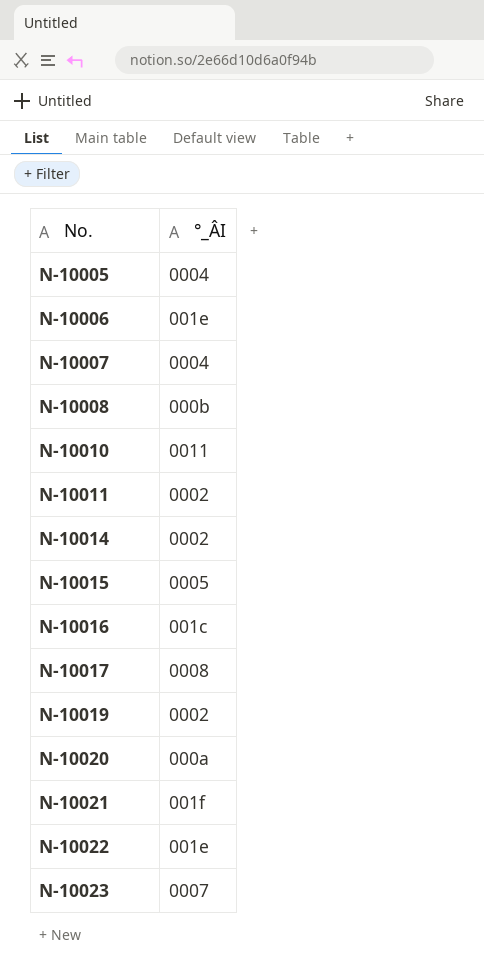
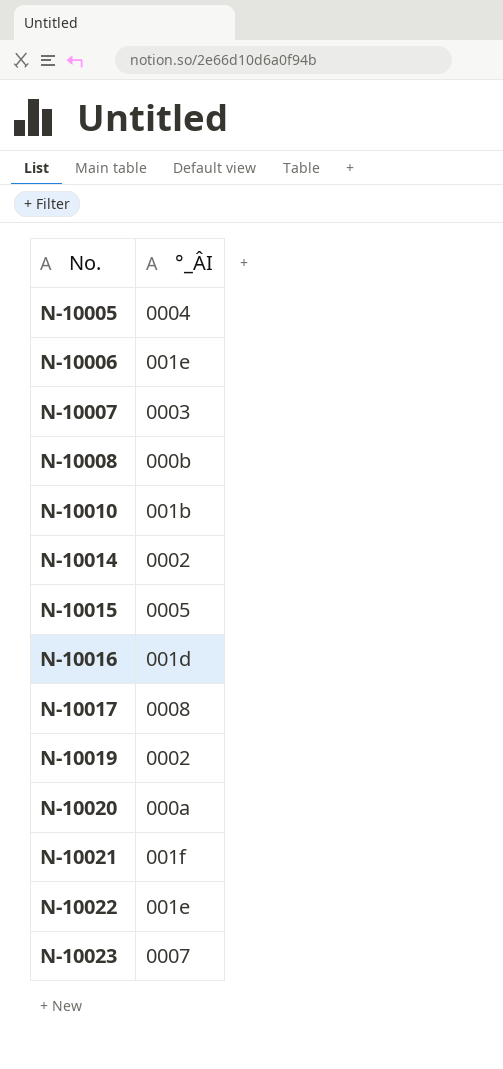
row N-10011: 0002 -> none
N-10007 | °_ÂI: 0004 -> 0003
N-10010 | °_ÂI: 0011 -> 001b
N-10016 | °_ÂI: 001c -> 001d

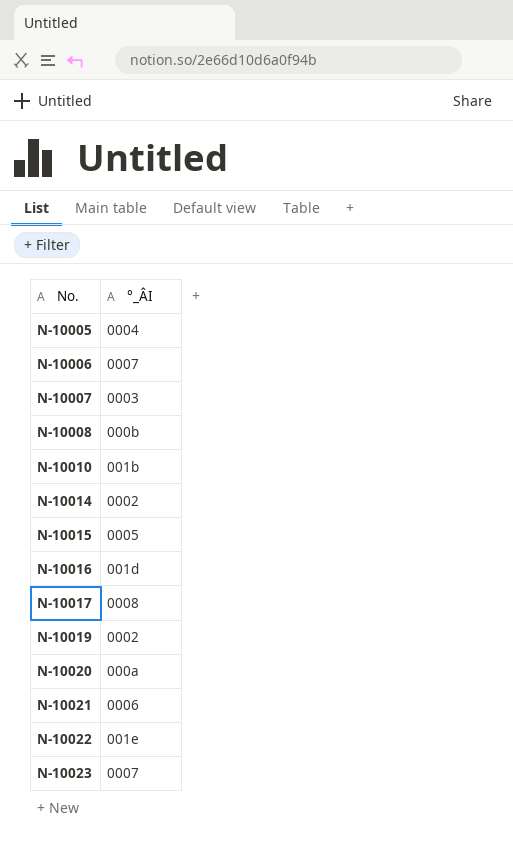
N-10006 | °_ÂI: 001e -> 0007
N-10021 | °_ÂI: 001f -> 0006

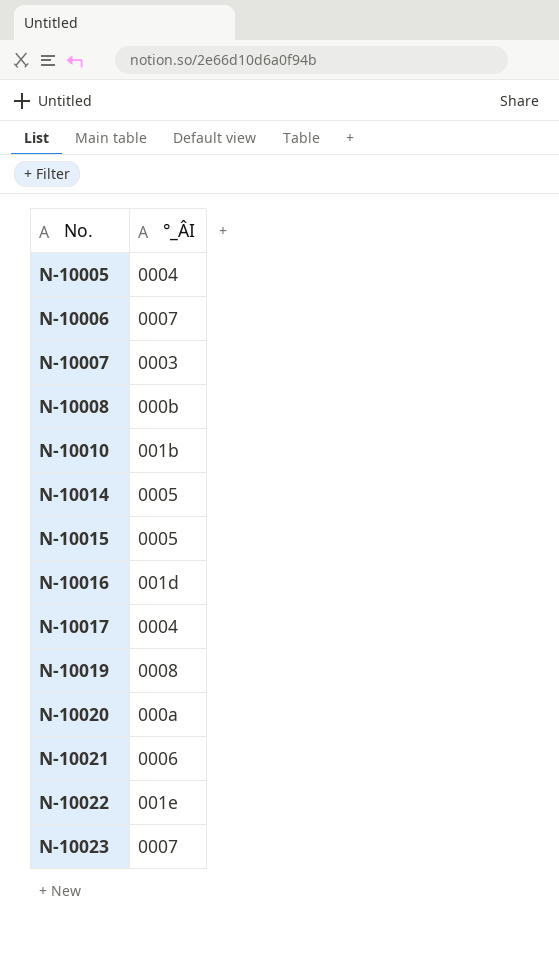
N-10014 | °_ÂI: 0002 -> 0005
N-10017 | °_ÂI: 0008 -> 0004
N-10019 | °_ÂI: 0002 -> 0008

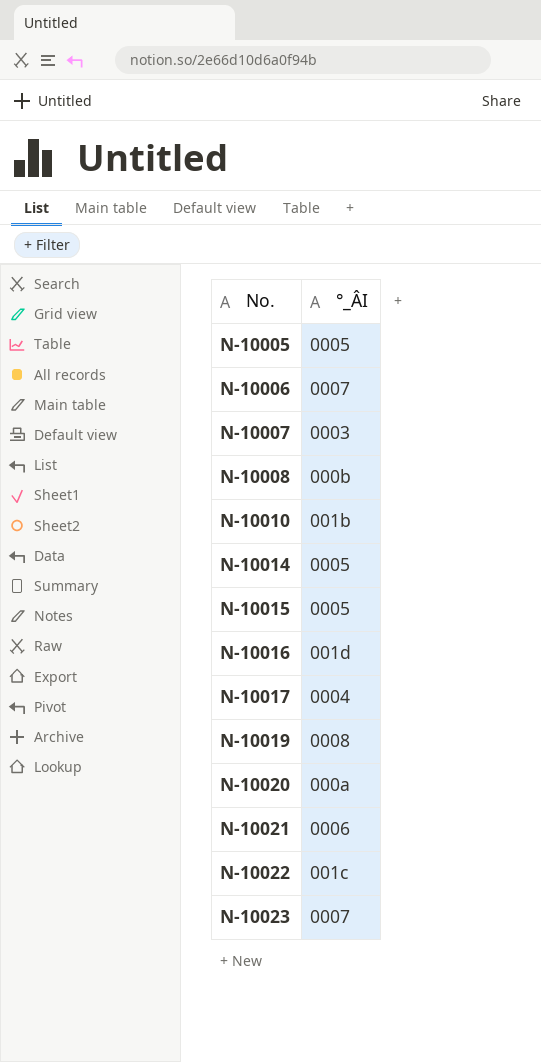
N-10005 | °_ÂI: 0004 -> 0005
N-10022 | °_ÂI: 001e -> 001c

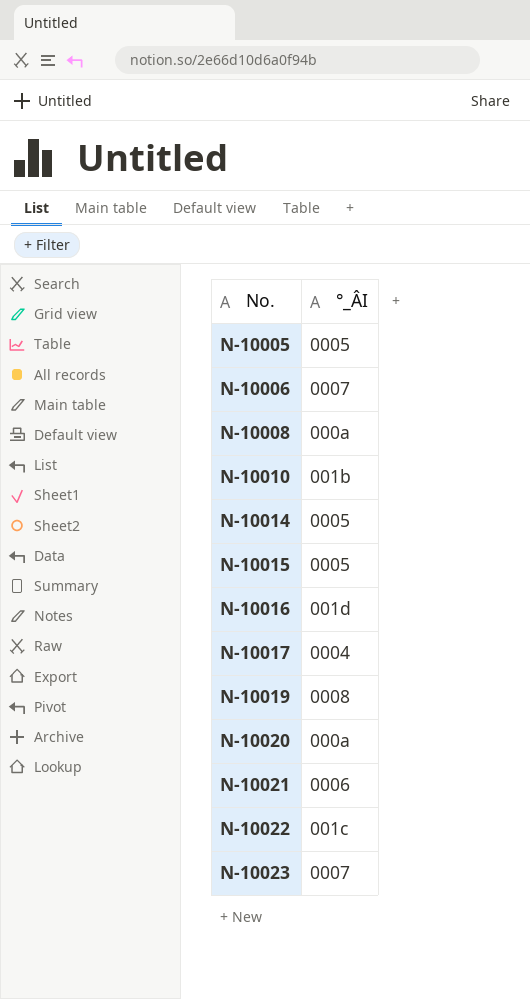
row N-10007: 0003 -> none
N-10008 | °_ÂI: 000b -> 000a

